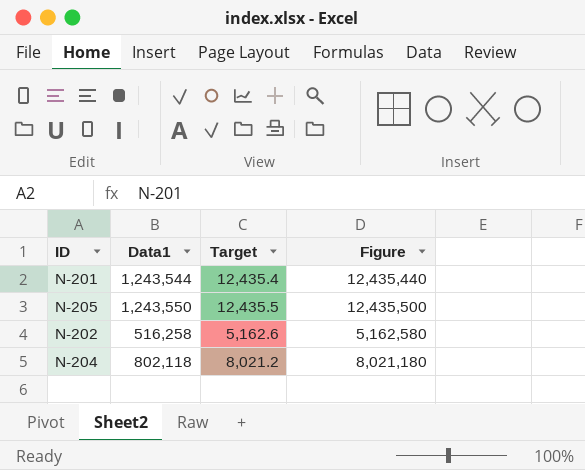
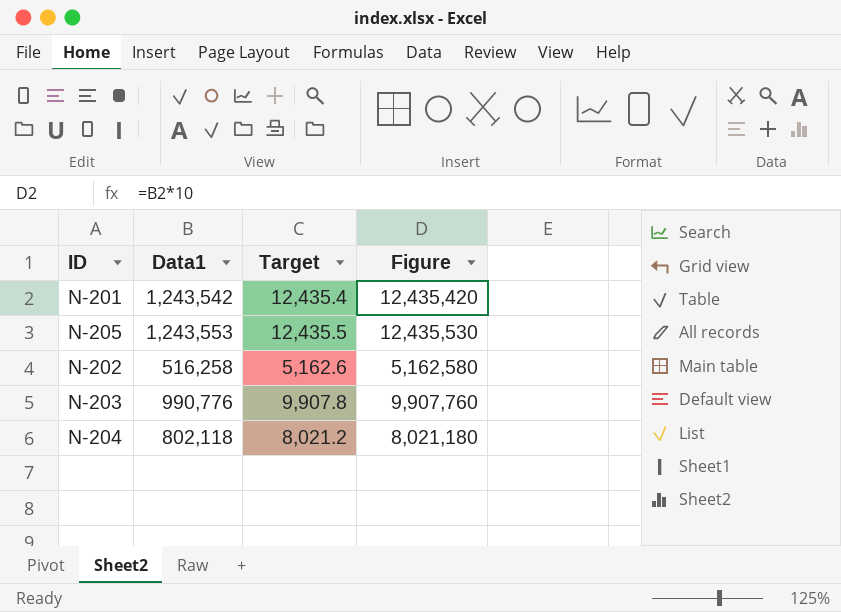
N-201 | Data1: 1,243,544 -> 1,243,542
N-201 | Figure: 12,435,440 -> 12,435,420
N-205 | Data1: 1,243,550 -> 1,243,553
N-205 | Figure: 12,435,500 -> 12,435,530
row N-203: none -> 990,776 | 9,907.8 | 9,907,760

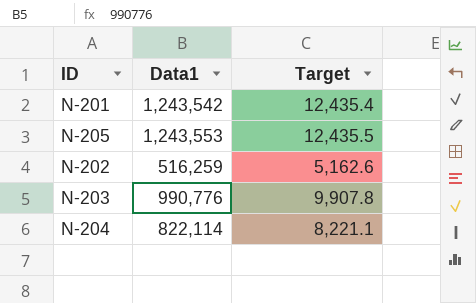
column Figure | formula: [Data1] * 10 -> none
N-202 | Data1: 516,258 -> 516,259
N-204 | Data1: 802,118 -> 822,114
N-204 | Target: 8,021.2 -> 8,221.1

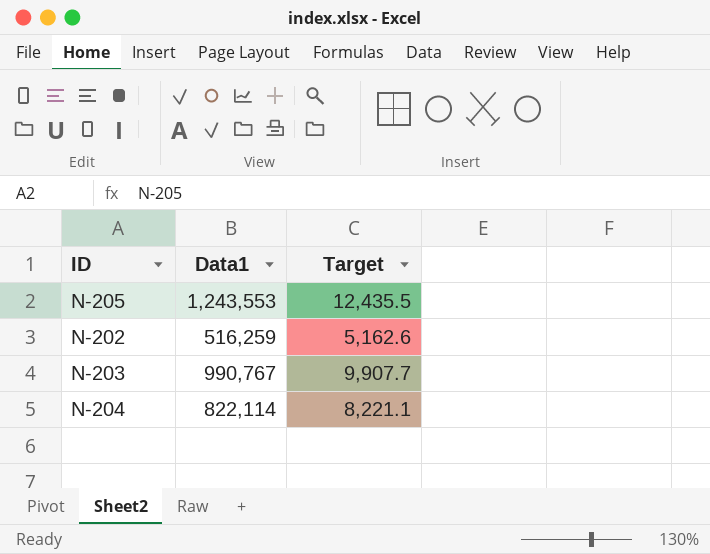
row N-201: 1,243,542 | 12,435.4 -> none
N-203 | Data1: 990,776 -> 990,767
N-203 | Target: 9,907.8 -> 9,907.7

